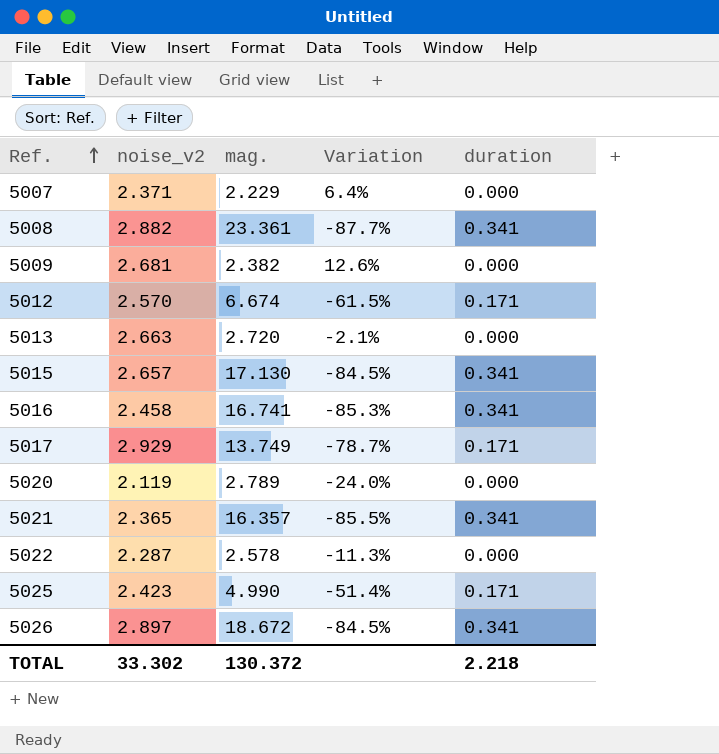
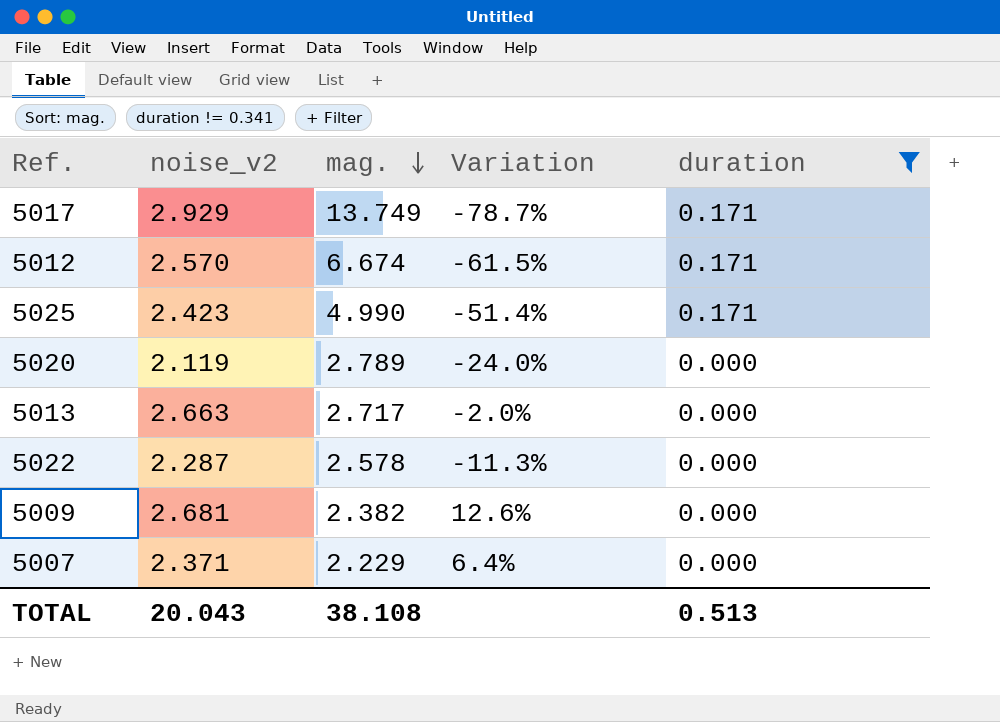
filter: none -> duration != 0.341
row order: Ref. ascending -> mag. descending
5013 | mag.: 2.720 -> 2.717
5013 | Variation: -2.1% -> -2.0%
TOTAL | noise_v2: 33.302 -> 20.043
TOTAL | mag.: 130.372 -> 38.108
TOTAL | duration: 2.218 -> 0.513

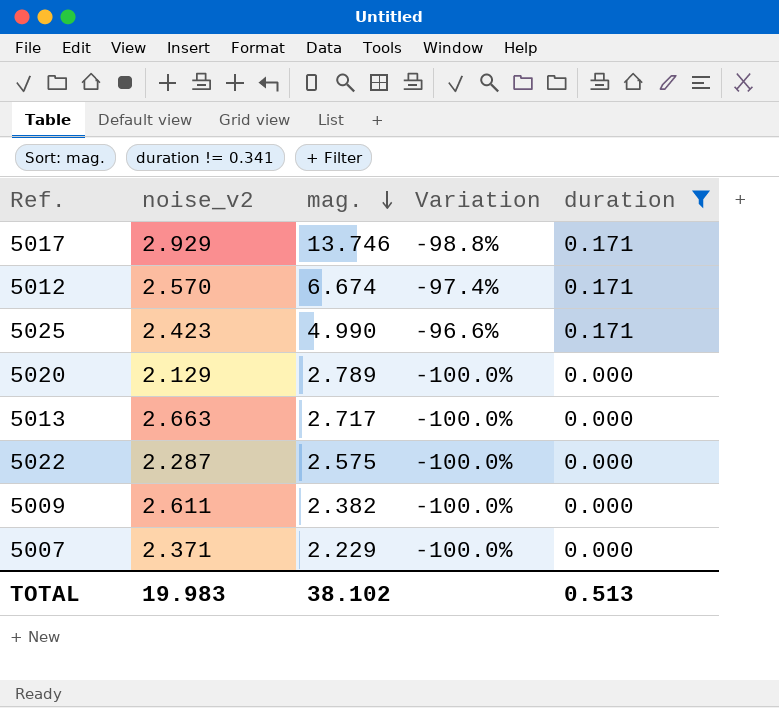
column Variation | formula: ([noise_v2] - [mag.]) / [mag.] -> ([duration] - [mag.]) / [mag.]
5017 | mag.: 13.749 -> 13.746
5020 | noise_v2: 2.119 -> 2.129
5022 | mag.: 2.578 -> 2.575
5009 | noise_v2: 2.681 -> 2.611
TOTAL | noise_v2: 20.043 -> 19.983
TOTAL | mag.: 38.108 -> 38.102

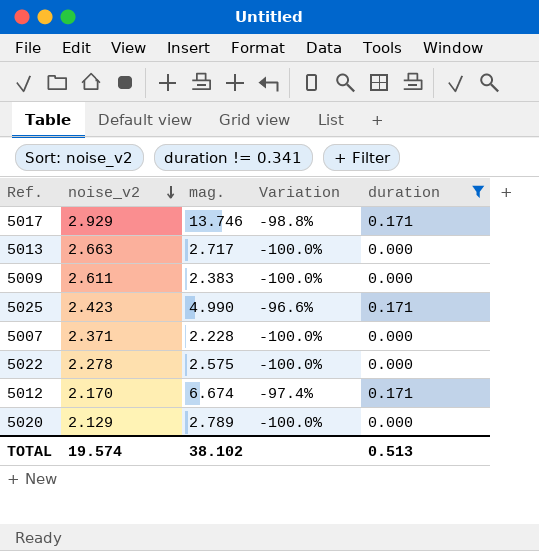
row order: mag. descending -> noise_v2 descending
5009 | mag.: 2.382 -> 2.383
5007 | mag.: 2.229 -> 2.228
5022 | noise_v2: 2.287 -> 2.278
5012 | noise_v2: 2.570 -> 2.170
TOTAL | noise_v2: 19.983 -> 19.574

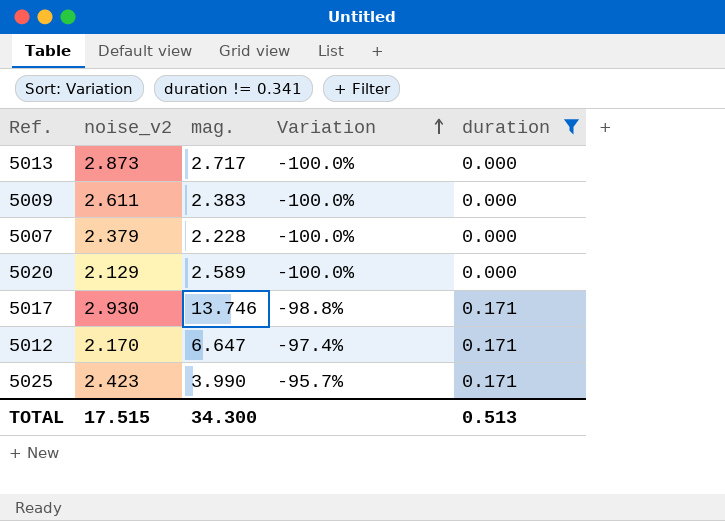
row order: noise_v2 descending -> Variation ascending
row 5022: 2.278 | 2.575 | -100.0% | 0.000 -> none
5013 | noise_v2: 2.663 -> 2.873
5007 | noise_v2: 2.371 -> 2.379
5020 | mag.: 2.789 -> 2.589
5017 | noise_v2: 2.929 -> 2.930
5012 | mag.: 6.674 -> 6.647
5025 | mag.: 4.990 -> 3.990
5025 | Variation: -96.6% -> -95.7%
TOTAL | noise_v2: 19.574 -> 17.515
TOTAL | mag.: 38.102 -> 34.300

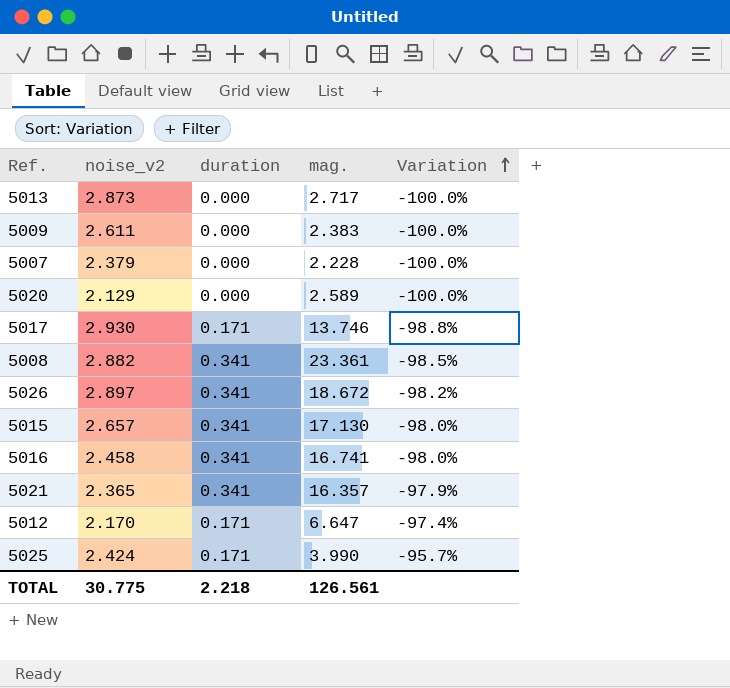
filter: duration != 0.341 -> none
column duration | position: 5 -> 3
5025 | noise_v2: 2.423 -> 2.424
TOTAL | noise_v2: 17.515 -> 30.775
TOTAL | duration: 0.513 -> 2.218
TOTAL | mag.: 34.300 -> 126.561

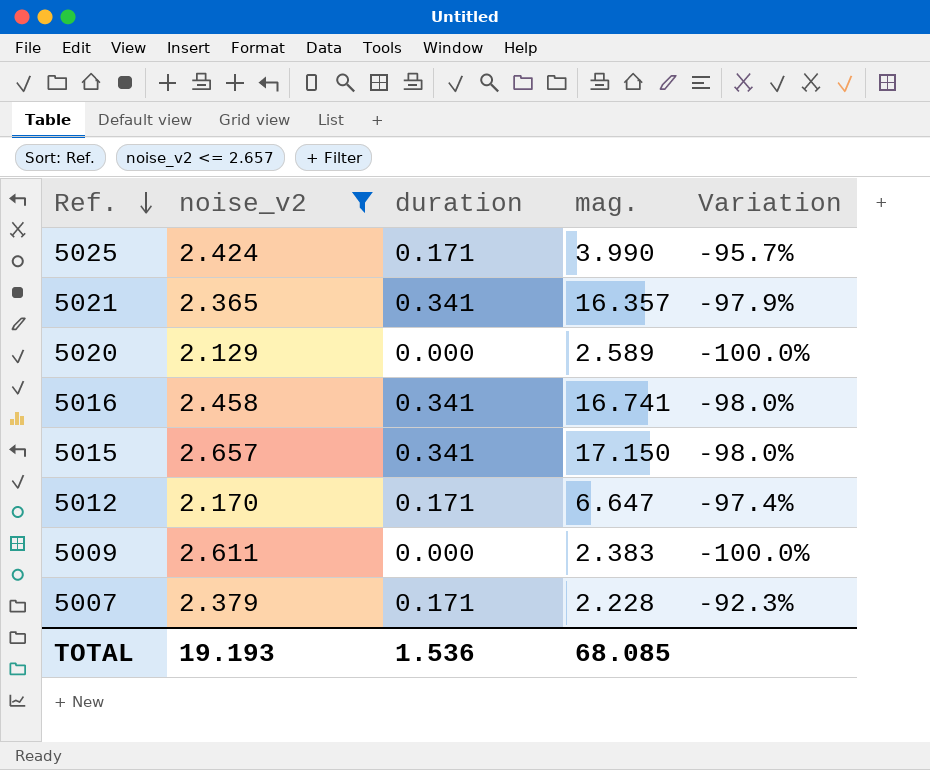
filter: none -> noise_v2 <= 2.657
row order: Variation ascending -> Ref. descending
5015 | mag.: 17.130 -> 17.150
5007 | duration: 0.000 -> 0.171
5007 | Variation: -100.0% -> -92.3%
TOTAL | noise_v2: 30.775 -> 19.193
TOTAL | duration: 2.218 -> 1.536
TOTAL | mag.: 126.561 -> 68.085

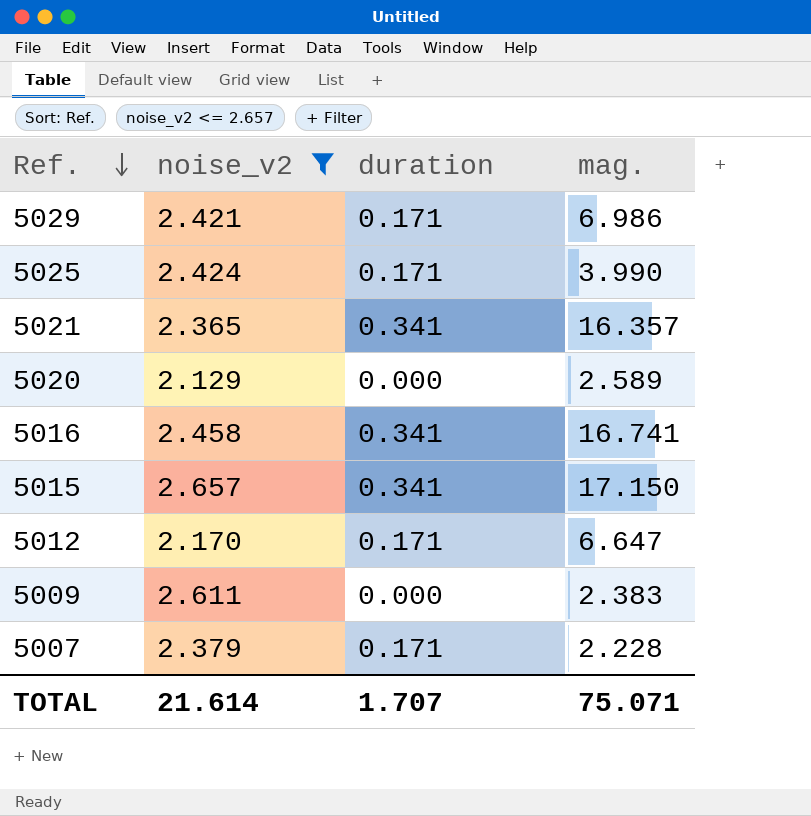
column Variation | formula: ([duration] - [mag.]) / [mag.] -> none
row 5029: none -> 2.421 | 0.171 | 6.986
TOTAL | noise_v2: 19.193 -> 21.614
TOTAL | duration: 1.536 -> 1.707
TOTAL | mag.: 68.085 -> 75.071

